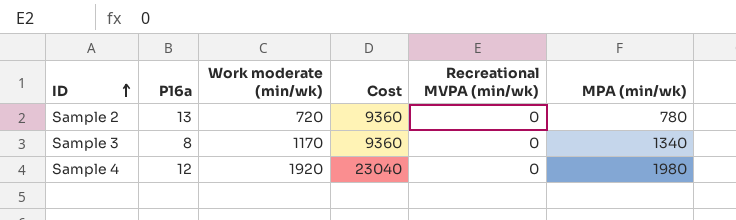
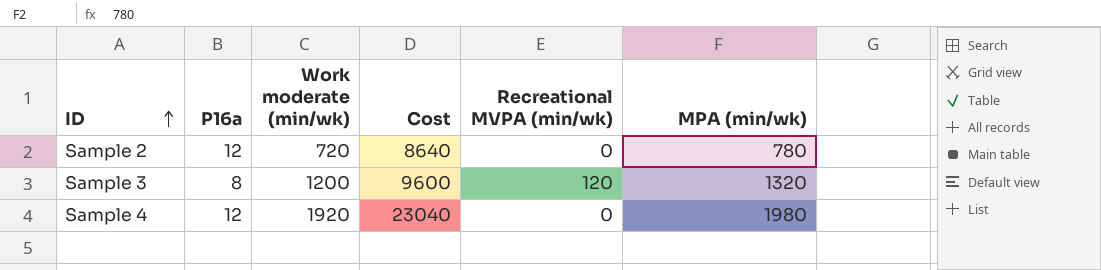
Sample 2 | P16a: 13 -> 12
Sample 2 | Cost: 9360 -> 8640
Sample 3 | Work moderate (min/wk): 1170 -> 1200
Sample 3 | Cost: 9360 -> 9600
Sample 3 | Recreational MVPA (min/wk): 0 -> 120
Sample 3 | MPA (min/wk): 1340 -> 1320

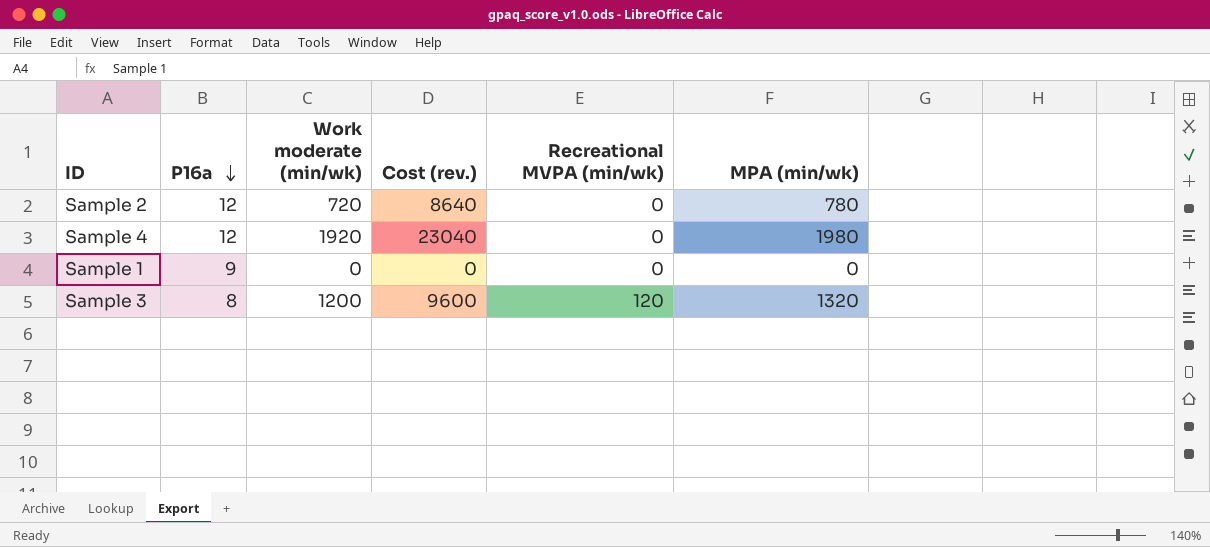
row order: ID ascending -> P16a descending
column name: Cost -> Cost (rev.)
row Sample 1: none -> 9 | 0 | 0 | 0 | 0

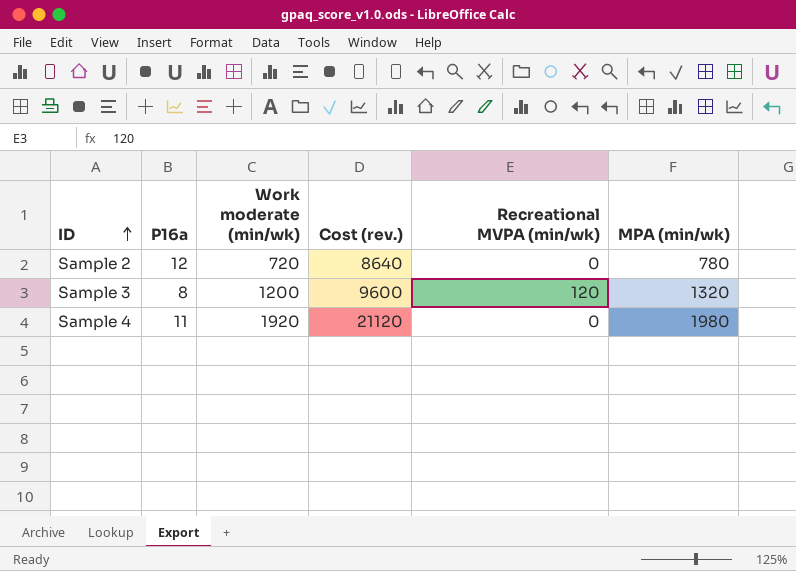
row order: P16a descending -> ID ascending
row Sample 1: 9 | 0 | 0 | 0 | 0 -> none
Sample 4 | P16a: 12 -> 11
Sample 4 | Cost (rev.): 23040 -> 21120

